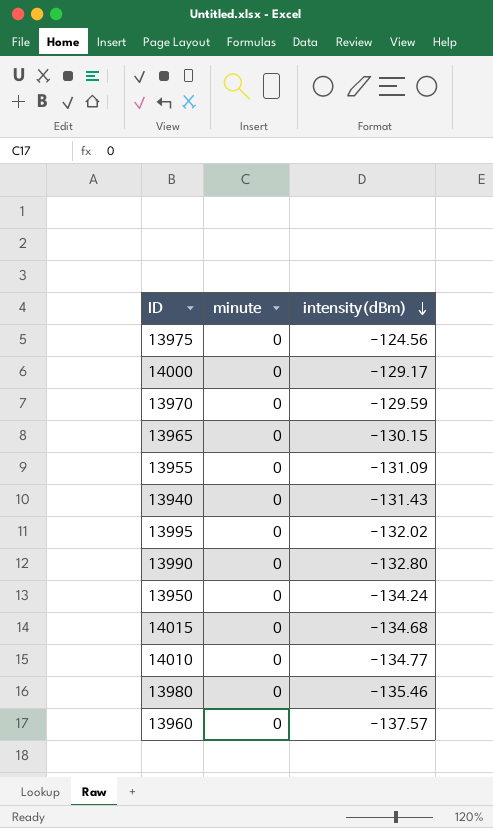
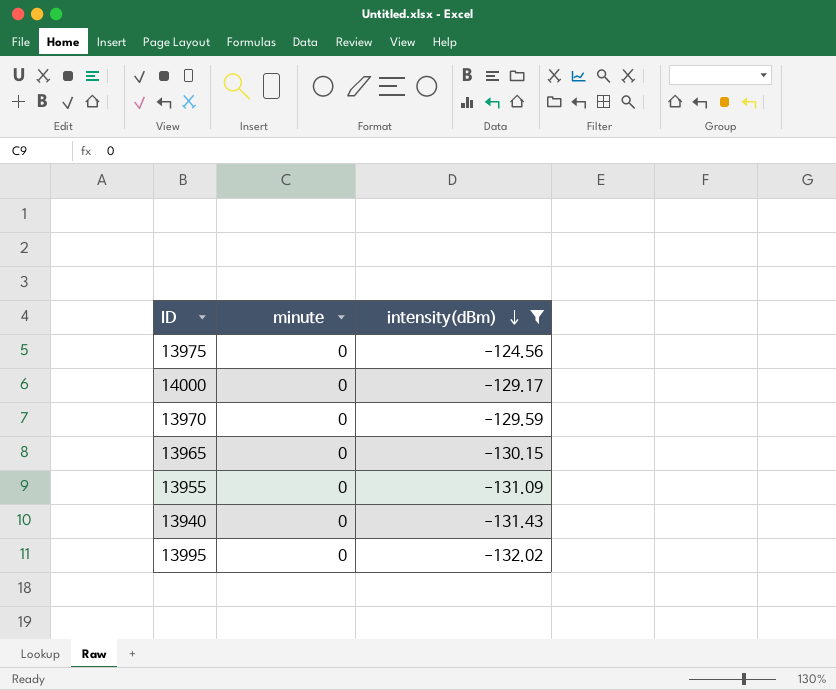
filter: none -> intensity(dBm) >= -132.02

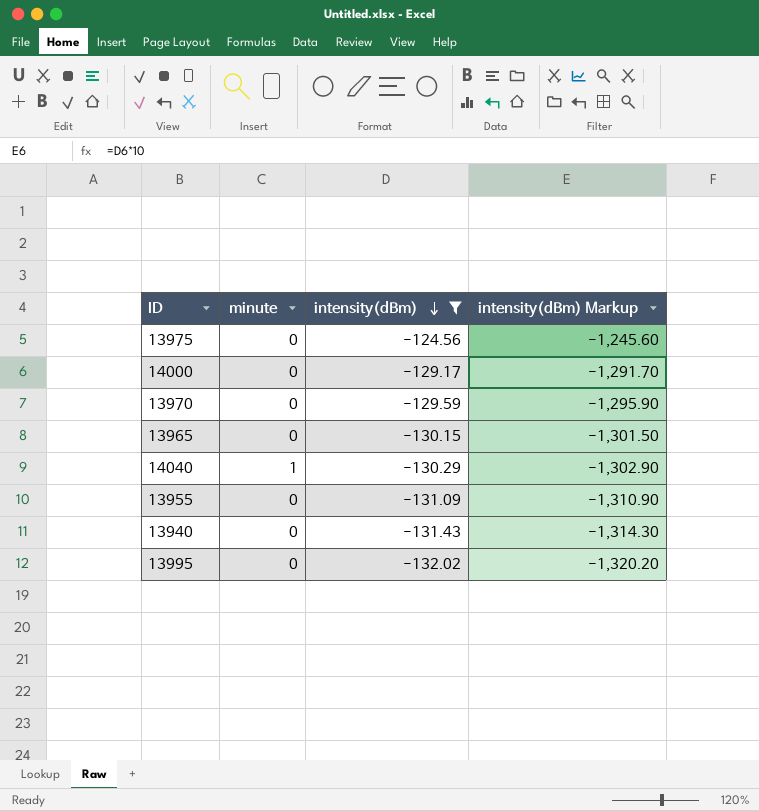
column intensity(dBm) Markup | formula: none -> [intensity(dBm)] * 10
row 14040: none -> 1 | -130.29 | -1,302.90

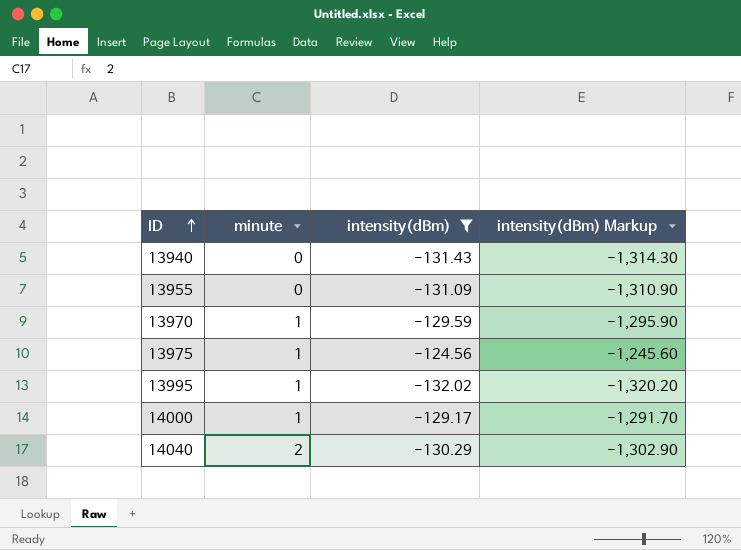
row order: intensity(dBm) descending -> ID ascending
row 13965: 0 | -130.15 | -1,301.50 -> none
13970 | minute: 0 -> 1
13975 | minute: 0 -> 1
13995 | minute: 0 -> 1
14000 | minute: 0 -> 1
14040 | minute: 1 -> 2

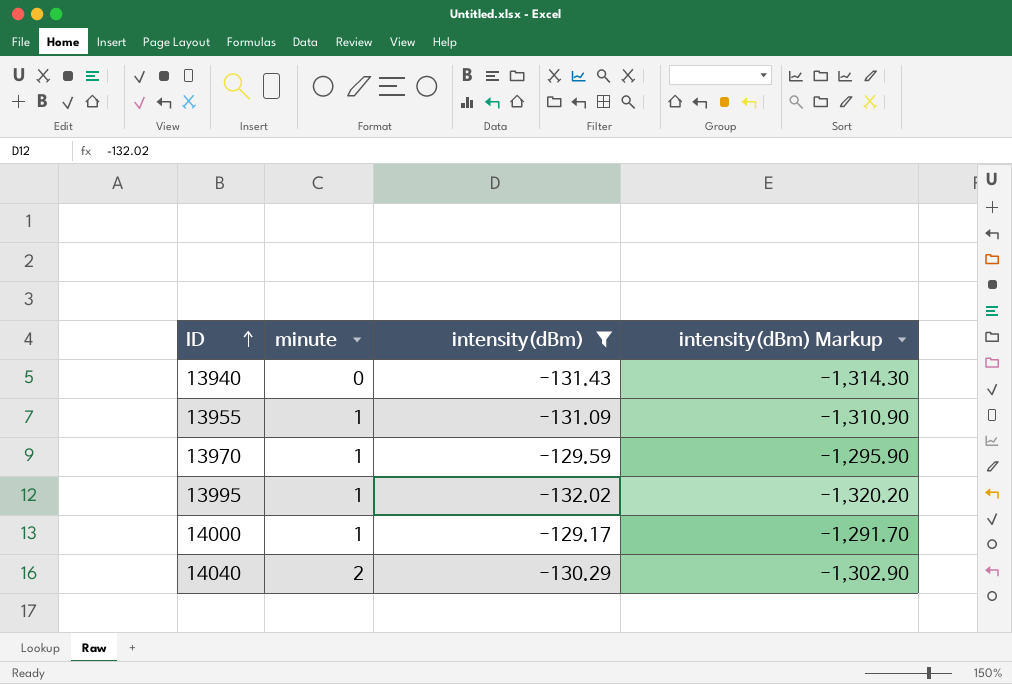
row 13975: 1 | -124.56 | -1,245.60 -> none
13955 | minute: 0 -> 1

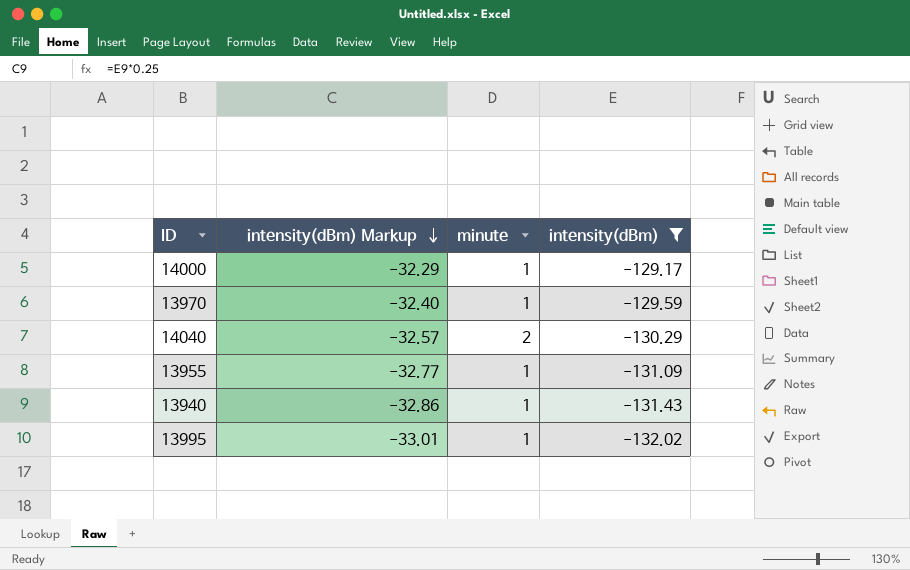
row order: ID ascending -> intensity(dBm) Markup descending
column intensity(dBm) Markup | formula: [intensity(dBm)] * 10 -> [intensity(dBm)] * 0.25
column intensity(dBm) Markup | position: 4 -> 2
13940 | minute: 0 -> 1

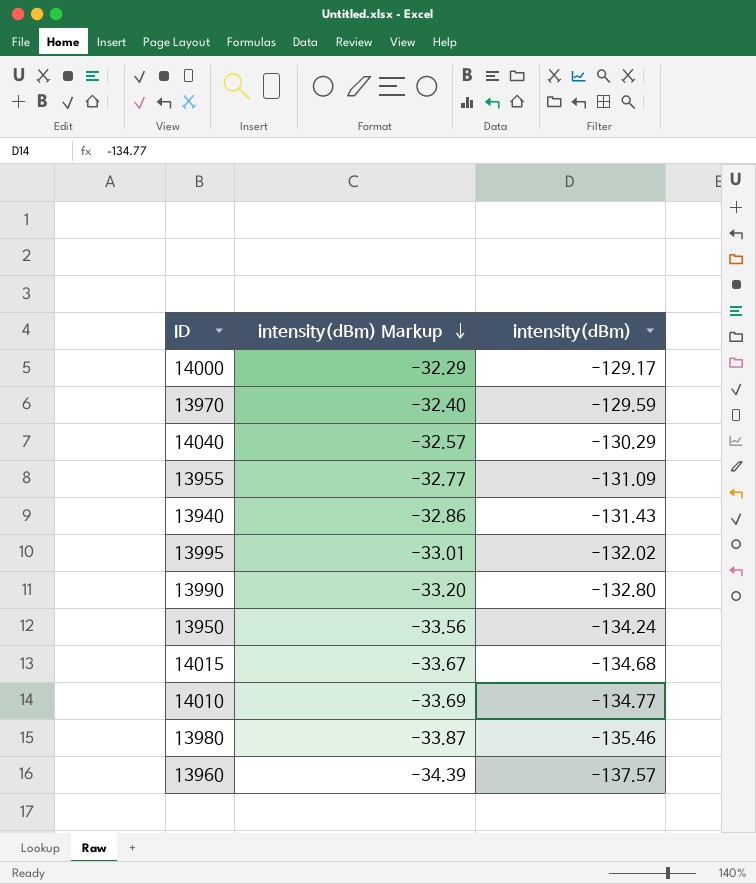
filter: intensity(dBm) >= -132.02 -> none
column minute | position: 3 -> none

